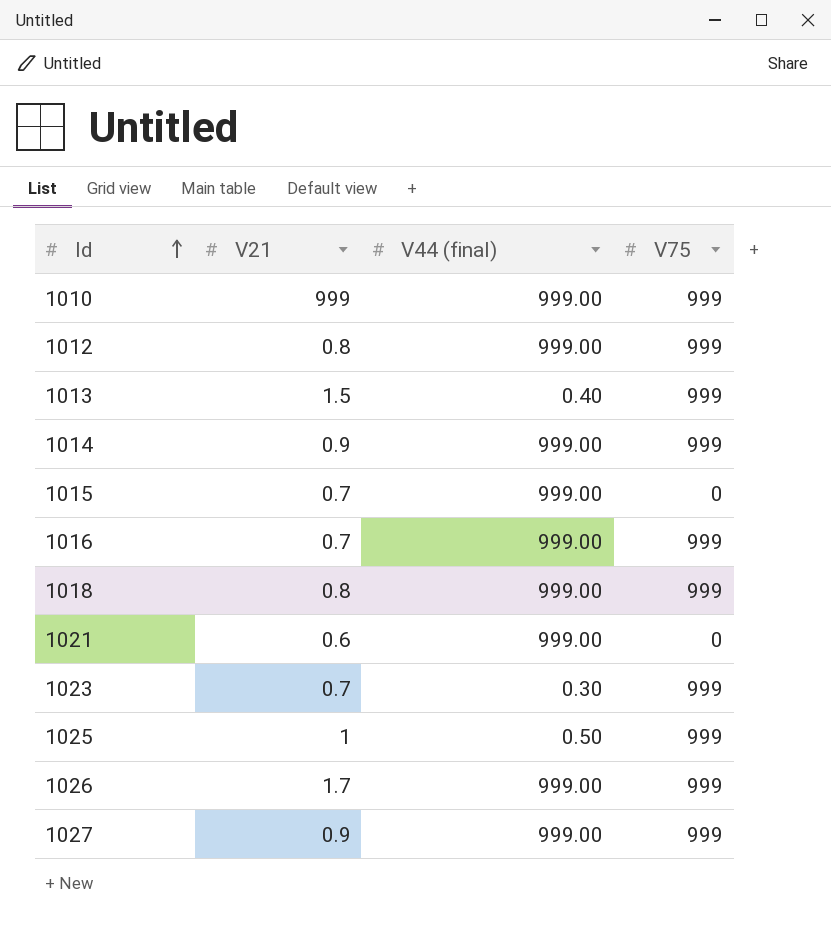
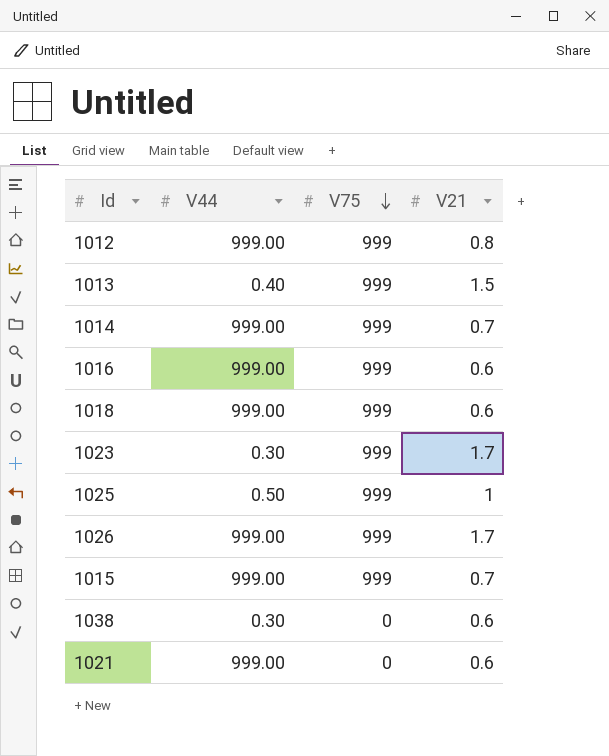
row order: Id ascending -> V75 descending
column name: V44 (final) -> V44
column V21 | position: 2 -> 4
row 1010: 999 | 999.00 | 999 -> none
row 1027: 0.9 | 999.00 | 999 -> none
1014 | V21: 0.9 -> 0.7
1016 | V21: 0.7 -> 0.6
1018 | V21: 0.8 -> 0.6
1023 | V21: 0.7 -> 1.7
1015 | V75: 0 -> 999
row 1038: none -> 0.30 | 0 | 0.6

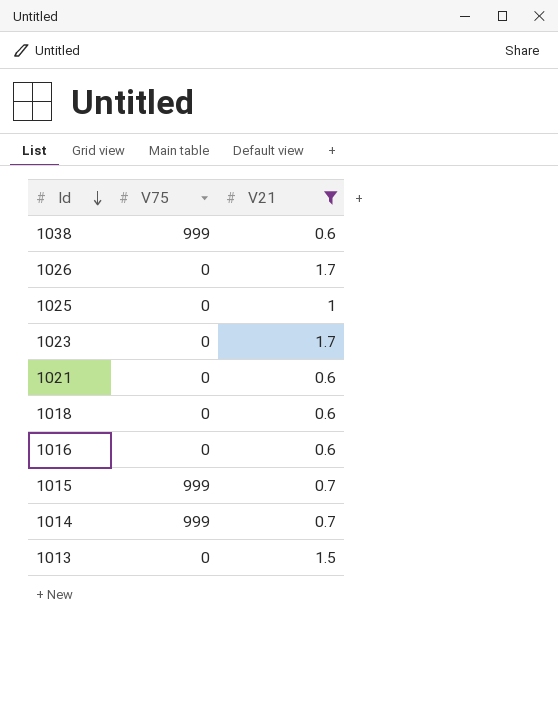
filter: none -> V21 != 0.8
row order: V75 descending -> Id descending
column V44 | position: 2 -> none
1038 | V75: 0 -> 999
1026 | V75: 999 -> 0
1025 | V75: 999 -> 0
1023 | V75: 999 -> 0
1018 | V75: 999 -> 0
1016 | V75: 999 -> 0
1013 | V75: 999 -> 0

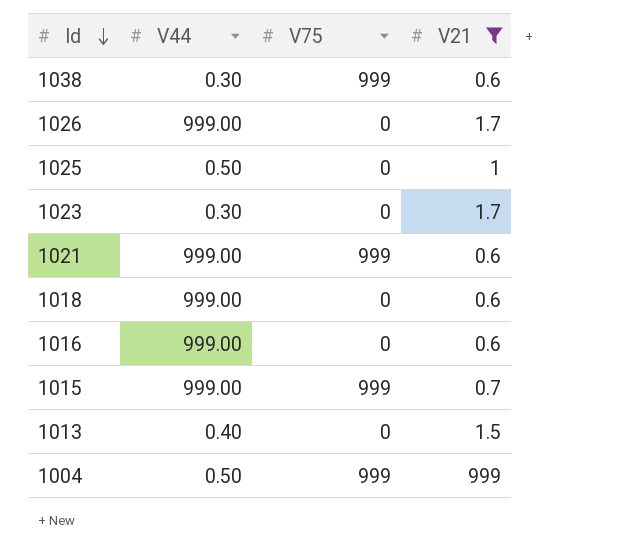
column V44 | position: none -> 2
row 1014: 999 | 0.7 -> none
1021 | V75: 0 -> 999
row 1004: none -> 0.50 | 999 | 999

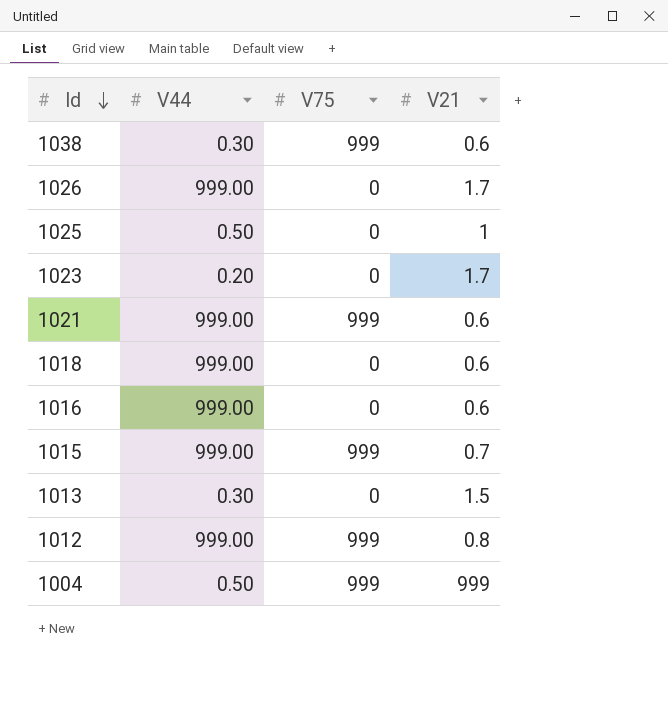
filter: V21 != 0.8 -> none
1023 | V44: 0.30 -> 0.20
1013 | V44: 0.40 -> 0.30

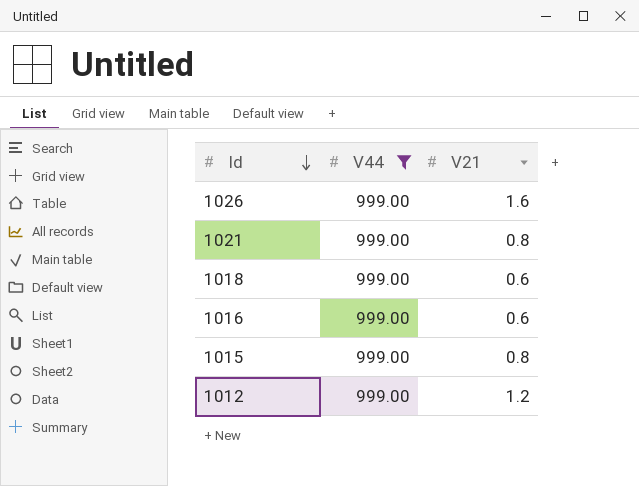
filter: none -> V44 = 999.00
column V75 | position: 3 -> none
1026 | V21: 1.7 -> 1.6
1021 | V21: 0.6 -> 0.8
1015 | V21: 0.7 -> 0.8
1012 | V21: 0.8 -> 1.2

